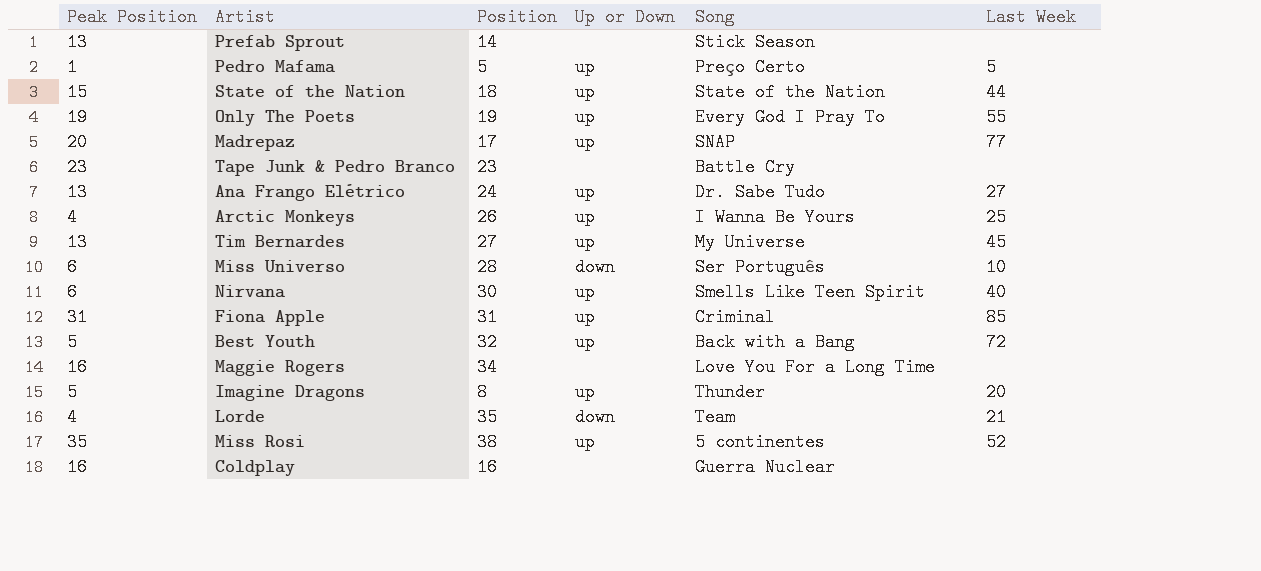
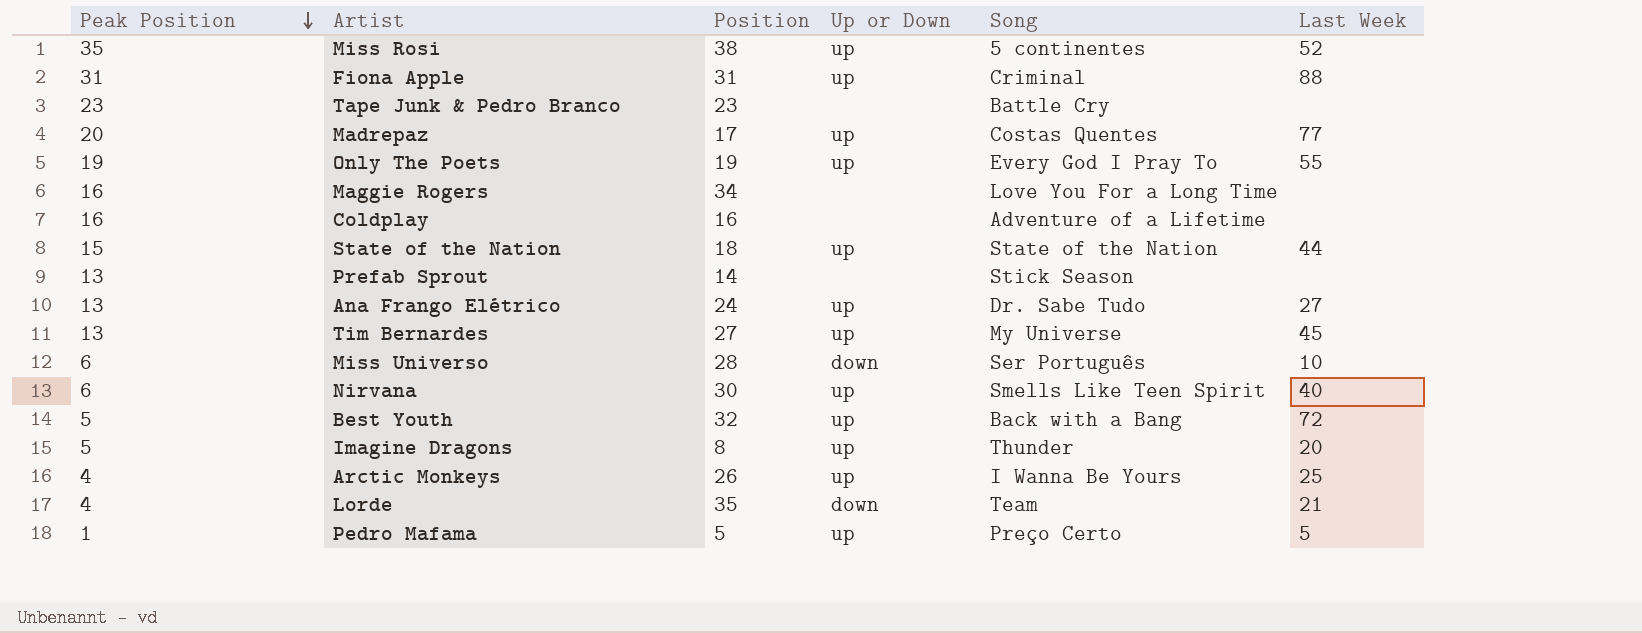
row order: none -> Peak Position descending
Fiona Apple | Last Week: 85 -> 88
Madrepaz | Song: SNAP -> Costas Quentes
Coldplay | Song: Guerra Nuclear -> Adventure of a Lifetime

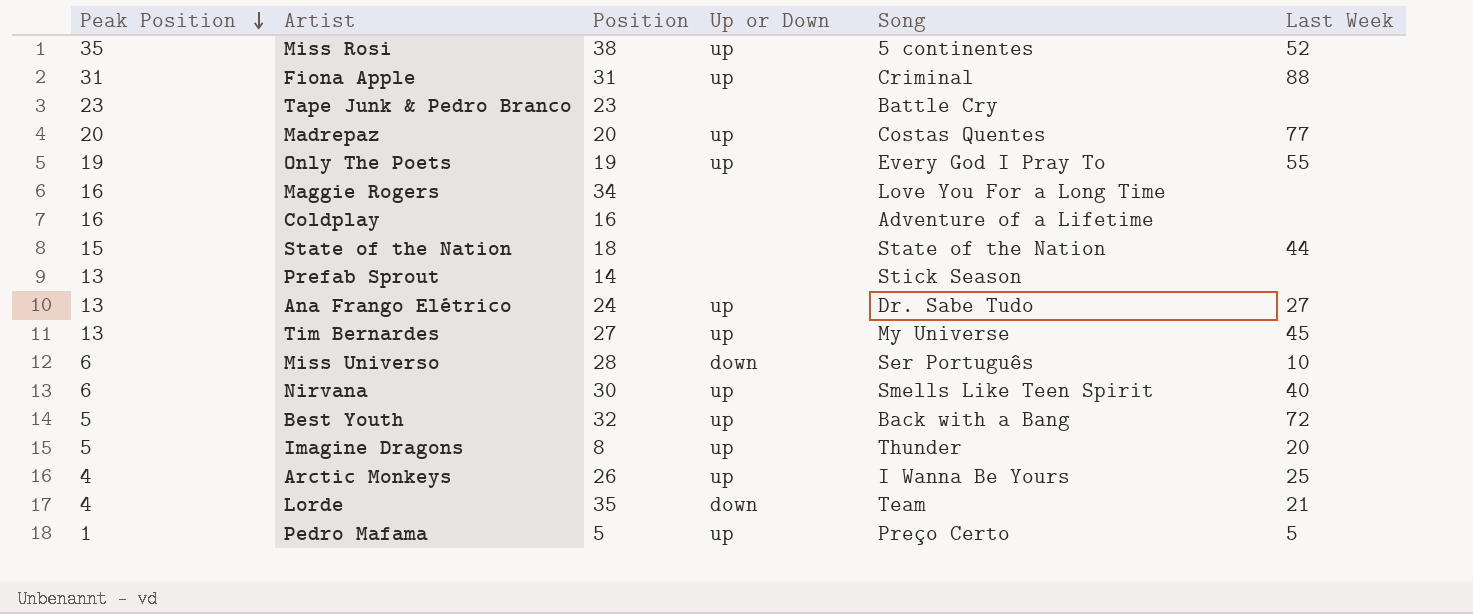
Madrepaz | Position: 17 -> 20
State of the Nation | Up or Down: up -> none

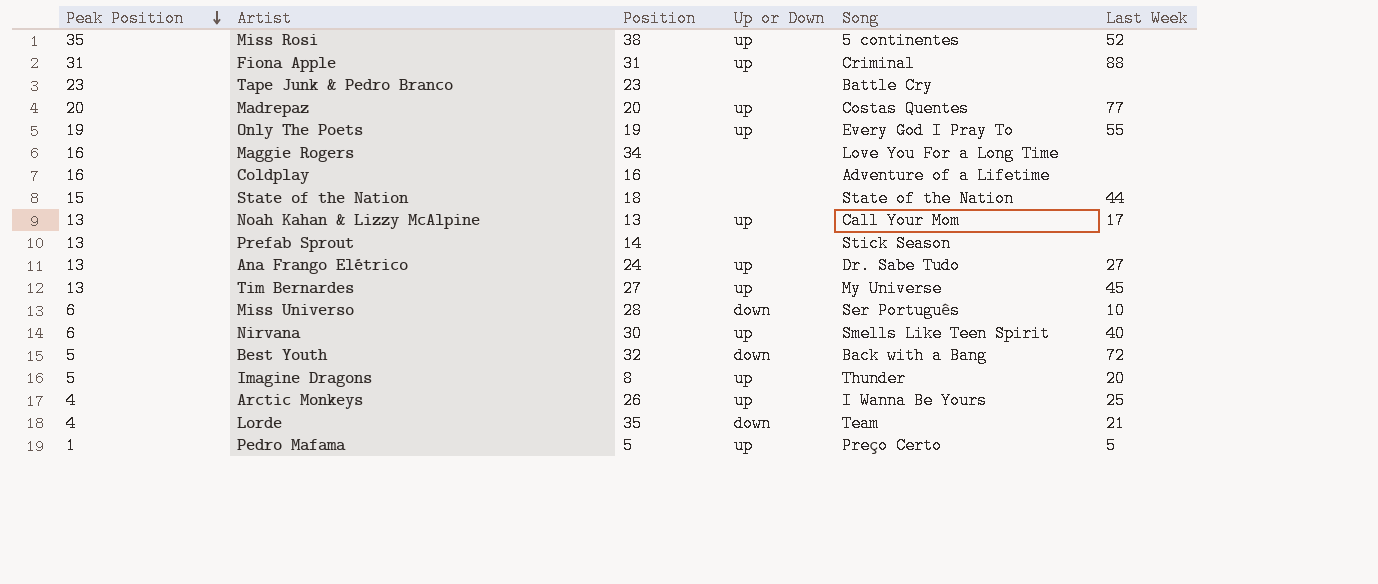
row Noah Kahan & Lizzy McAlpine: none -> 13 | 13 | up | Call Your Mom | 17
Best Youth | Up or Down: up -> down

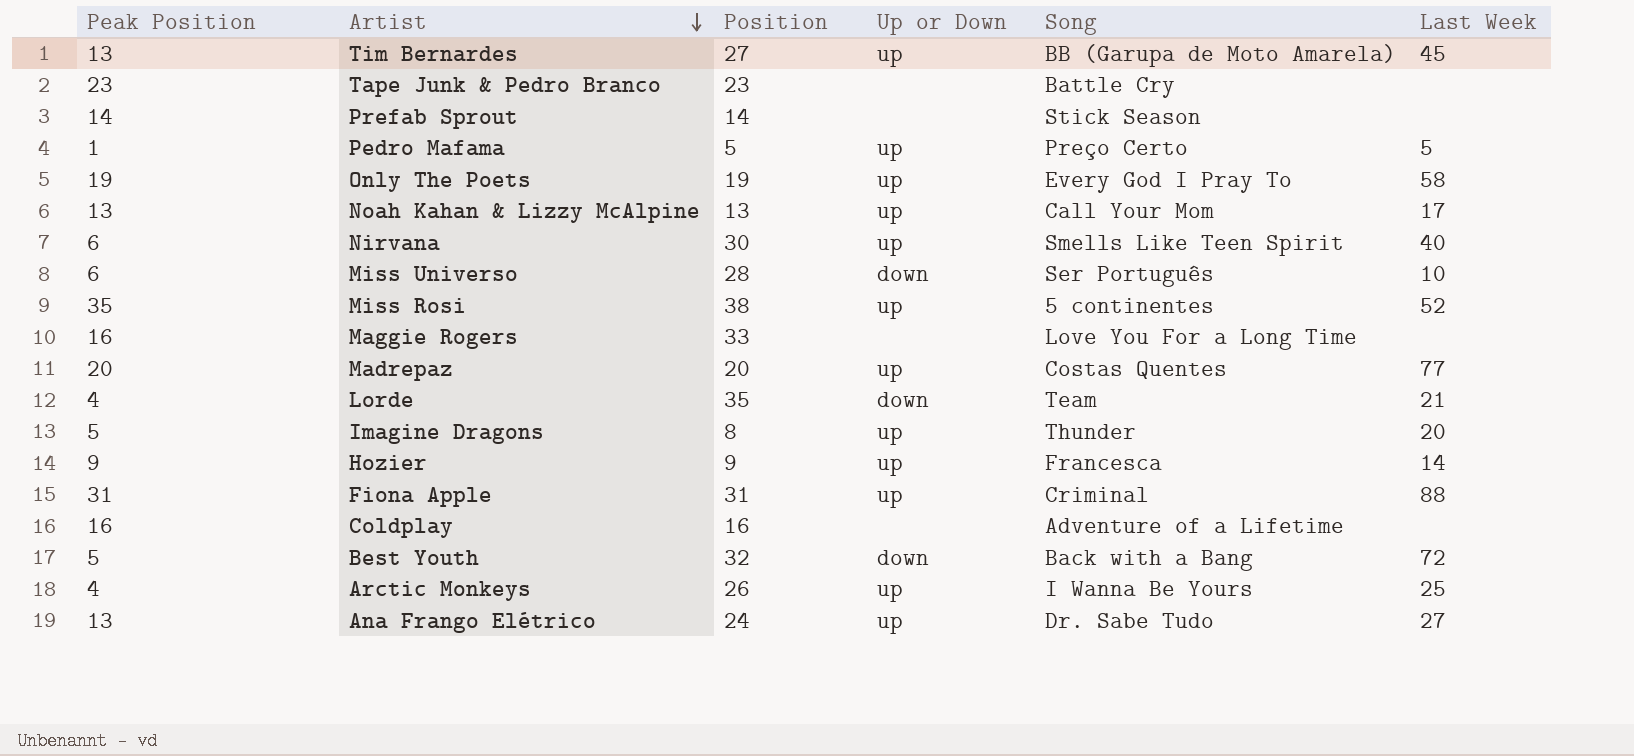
row order: Peak Position descending -> Artist descending
row State of the Nation: 15 | 18 | none | State of the Nation | 44 -> none
Tim Bernardes | Song: My Universe -> BB (Garupa de Moto Amarela)
Prefab Sprout | Peak Position: 13 -> 14
Only The Poets | Last Week: 55 -> 58
Maggie Rogers | Position: 34 -> 33
row Hozier: none -> 9 | 9 | up | Francesca | 14

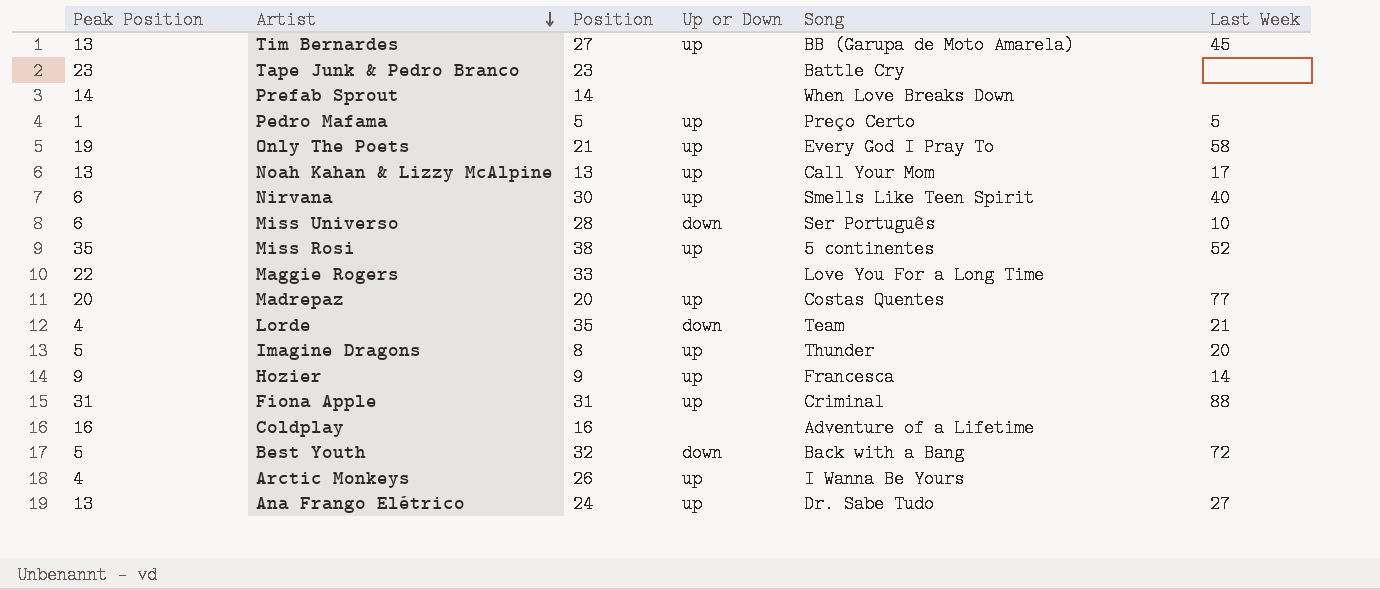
Prefab Sprout | Song: Stick Season -> When Love Breaks Down
Only The Poets | Position: 19 -> 21
Maggie Rogers | Peak Position: 16 -> 22
Arctic Monkeys | Last Week: 25 -> none

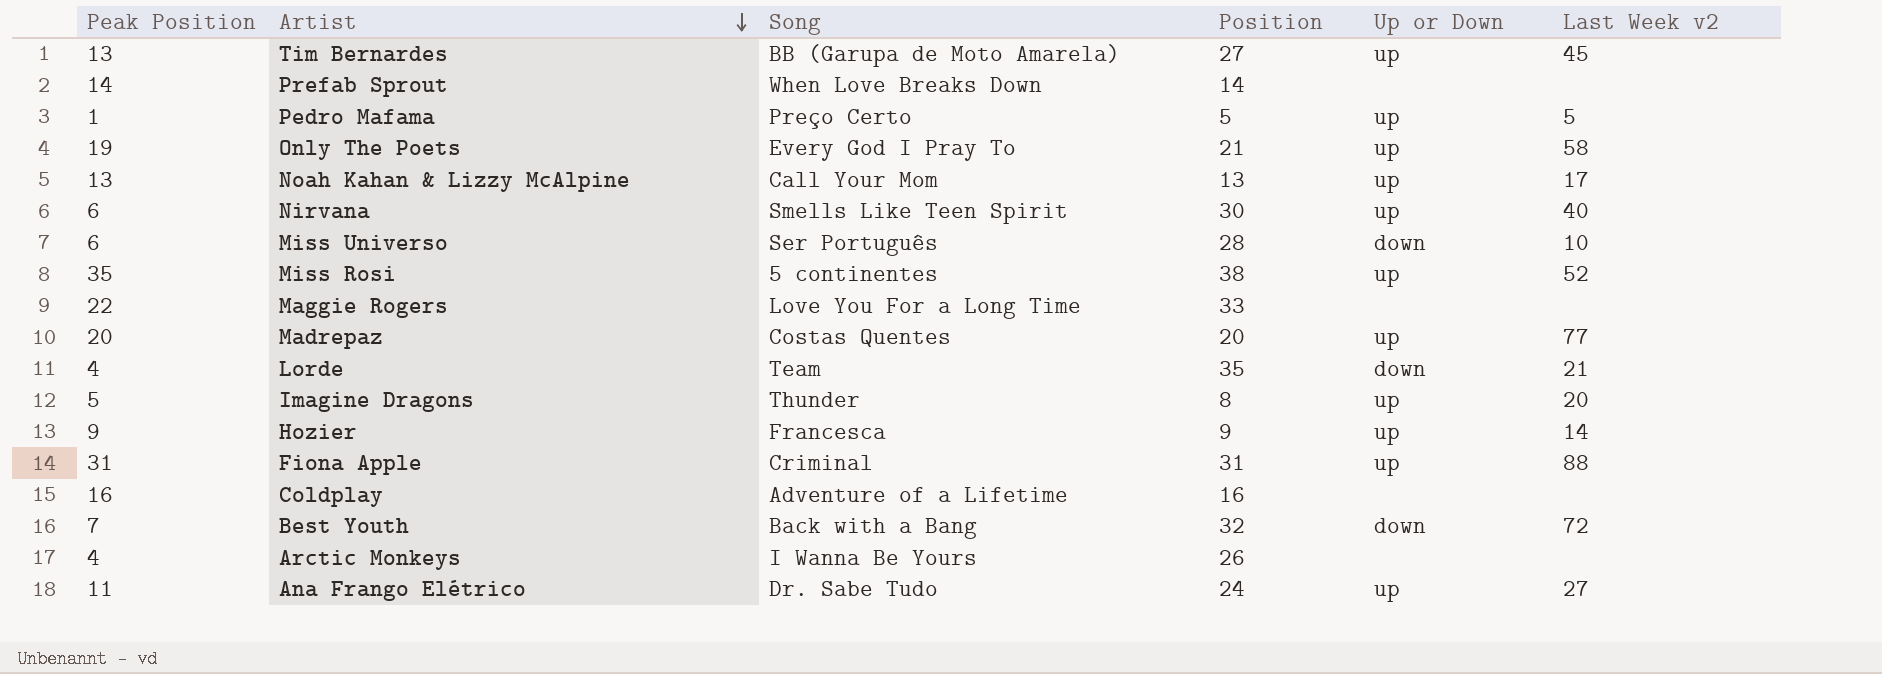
column Song | position: 5 -> 3
column name: Last Week -> Last Week v2
row Tape Junk & Pedro Branco: 23 | 23 | none | Battle Cry | none -> none
Best Youth | Peak Position: 5 -> 7
Arctic Monkeys | Up or Down: up -> none
Ana Frango Elétrico | Peak Position: 13 -> 11

